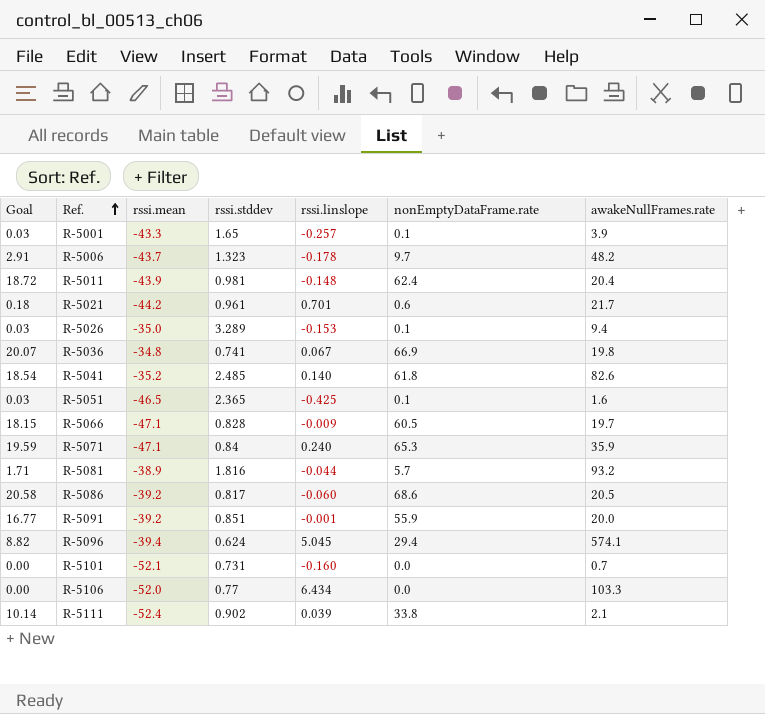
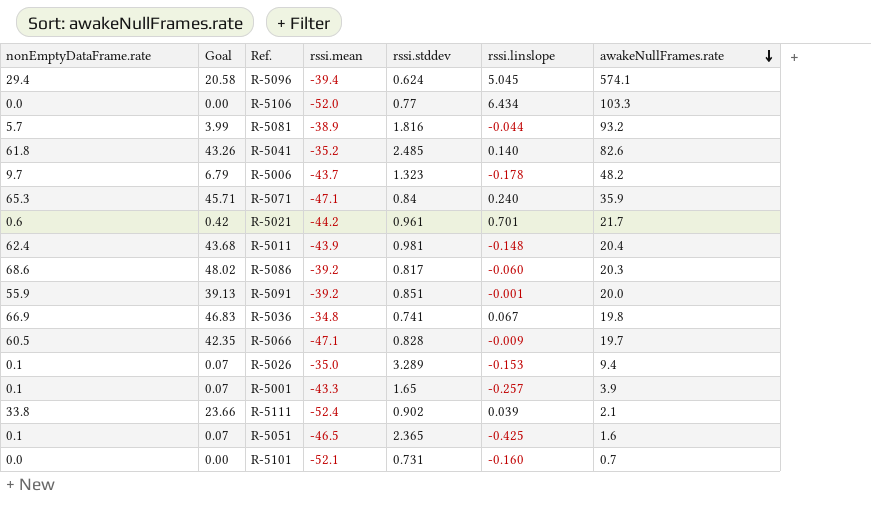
row order: Ref. ascending -> awakeNullFrames.rate descending
column nonEmptyDataFrame.rate | position: 6 -> 1
column Goal | formula: [nonEmptyDataFrame.rate] * 0.3 -> [nonEmptyDataFrame.rate] * 0.7
R-5086 | awakeNullFrames.rate: 20.5 -> 20.3

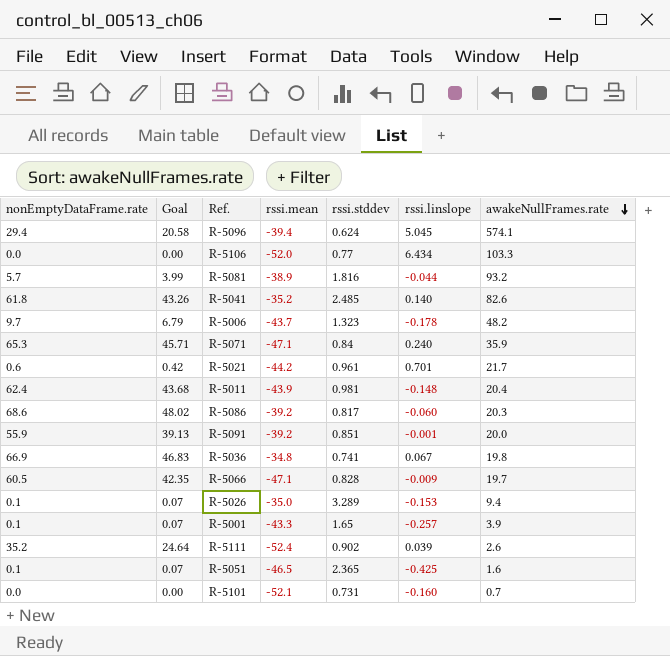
R-5111 | nonEmptyDataFrame.rate: 33.8 -> 35.2
R-5111 | Goal: 23.66 -> 24.64
R-5111 | awakeNullFrames.rate: 2.1 -> 2.6

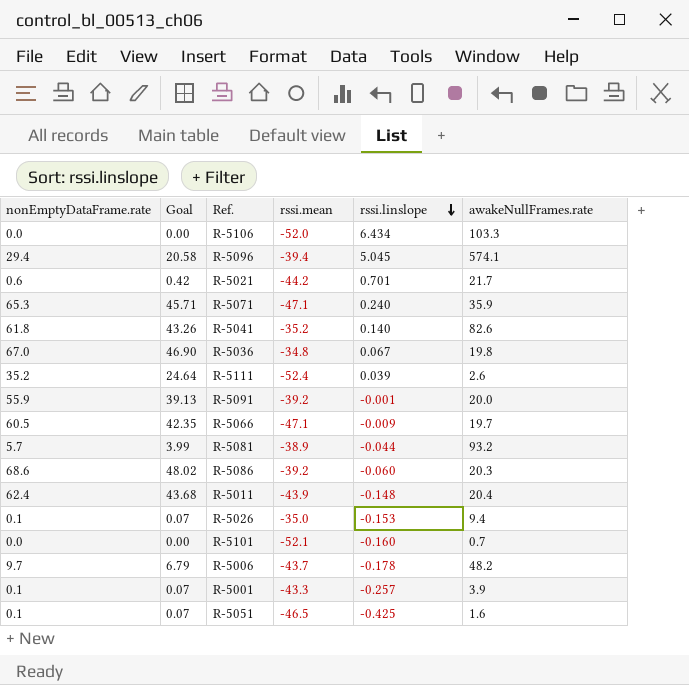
row order: awakeNullFrames.rate descending -> rssi.linslope descending
column rssi.stddev | position: 5 -> none
R-5036 | nonEmptyDataFrame.rate: 66.9 -> 67.0
R-5036 | Goal: 46.83 -> 46.90

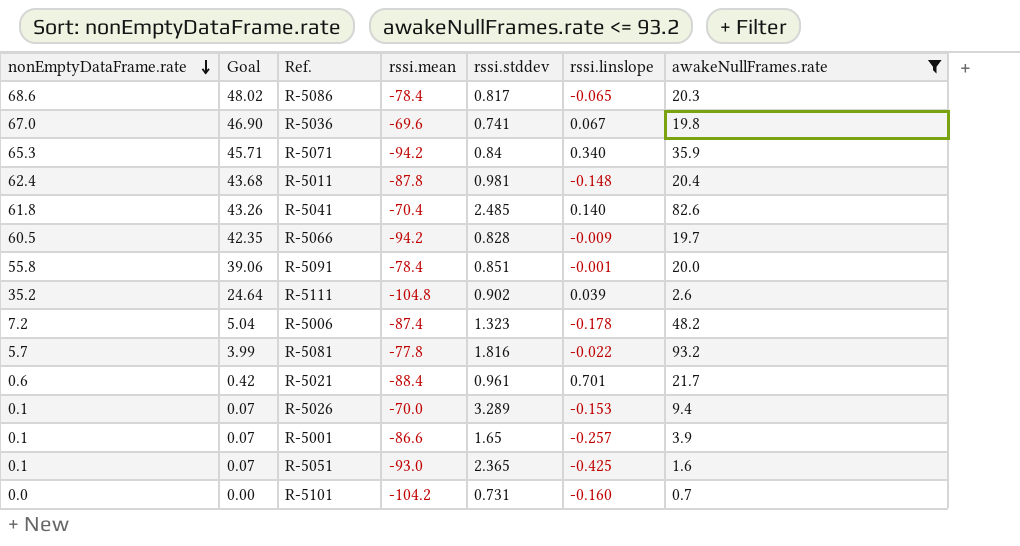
filter: none -> awakeNullFrames.rate <= 93.2
row order: rssi.linslope descending -> nonEmptyDataFrame.rate descending
column rssi.stddev | position: none -> 5
R-5086 | rssi.mean: -39.2 -> -78.4
R-5086 | rssi.linslope: -0.060 -> -0.065
R-5036 | rssi.mean: -34.8 -> -69.6
R-5071 | rssi.mean: -47.1 -> -94.2
R-5071 | rssi.linslope: 0.240 -> 0.340
R-5011 | rssi.mean: -43.9 -> -87.8
R-5041 | rssi.mean: -35.2 -> -70.4
R-5066 | rssi.mean: -47.1 -> -94.2
R-5091 | nonEmptyDataFrame.rate: 55.9 -> 55.8
R-5091 | Goal: 39.13 -> 39.06
R-5091 | rssi.mean: -39.2 -> -78.4
R-5111 | rssi.mean: -52.4 -> -104.8
R-5006 | nonEmptyDataFrame.rate: 9.7 -> 7.2
R-5006 | Goal: 6.79 -> 5.04
R-5006 | rssi.mean: -43.7 -> -87.4
R-5081 | rssi.mean: -38.9 -> -77.8
R-5081 | rssi.linslope: -0.044 -> -0.022
R-5021 | rssi.mean: -44.2 -> -88.4
R-5026 | rssi.mean: -35.0 -> -70.0
R-5001 | rssi.mean: -43.3 -> -86.6
R-5051 | rssi.mean: -46.5 -> -93.0
R-5101 | rssi.mean: -52.1 -> -104.2

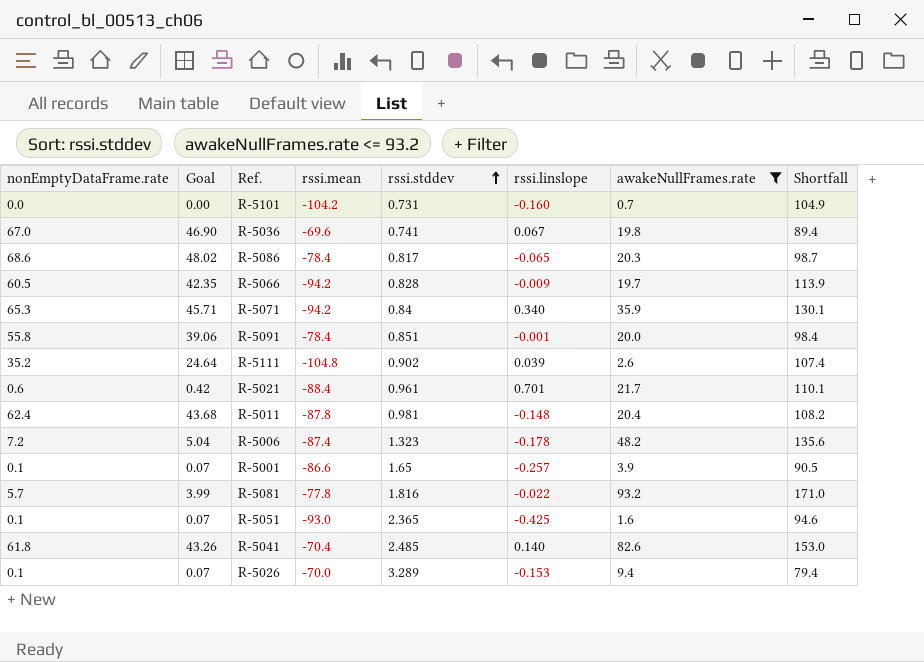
row order: nonEmptyDataFrame.rate descending -> rssi.stddev ascending
column Shortfall | formula: none -> [awakeNullFrames.rate] - [rssi.mean]

